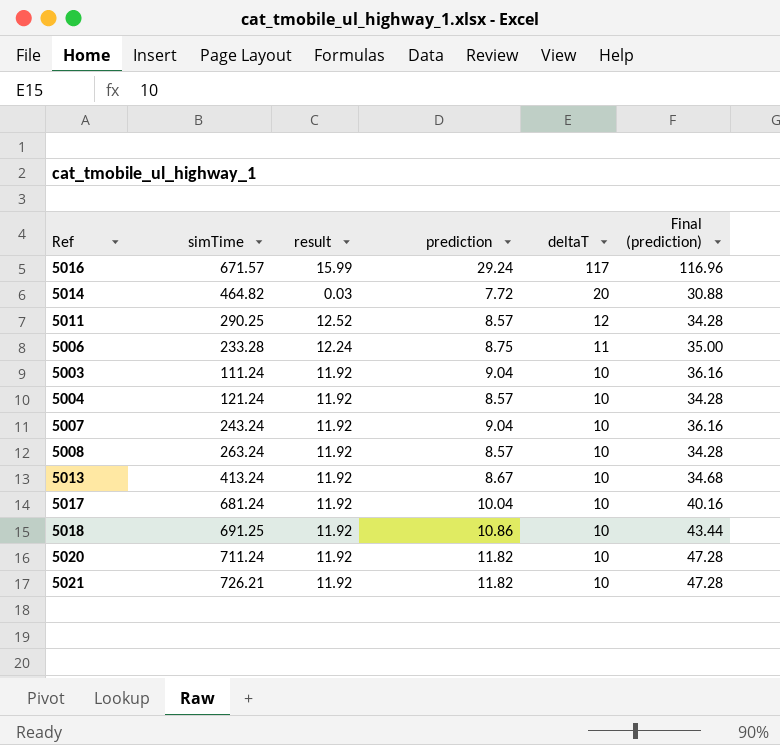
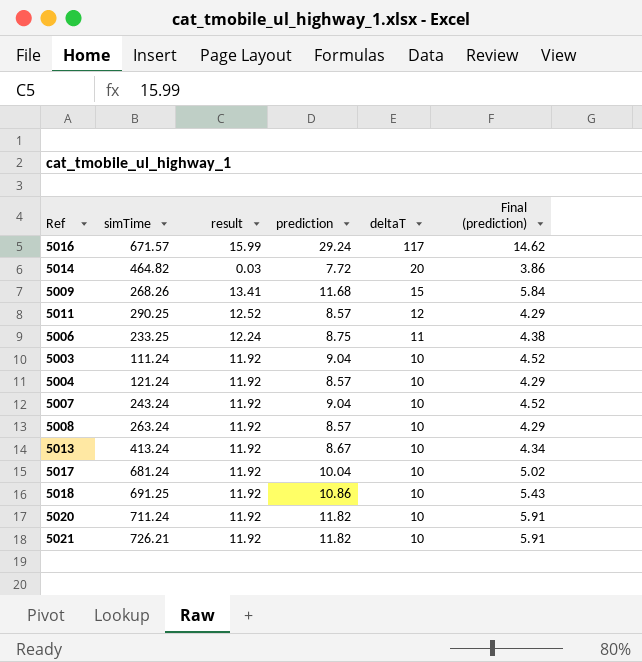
column Final (prediction) | formula: [prediction] * 4 -> [prediction] * 0.5
row 5009: none -> 268.26 | 13.41 | 11.68 | 15 | 5.84
5006 | simTime: 233.28 -> 233.25

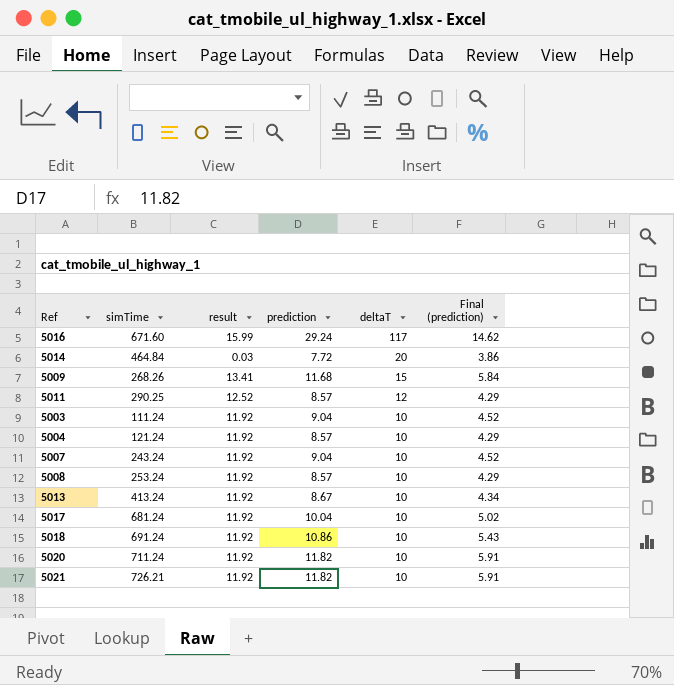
row 5006: 233.25 | 12.24 | 8.75 | 11 | 4.38 -> none
5016 | simTime: 671.57 -> 671.60
5014 | simTime: 464.82 -> 464.84
5008 | simTime: 263.24 -> 253.24
5018 | simTime: 691.25 -> 691.24

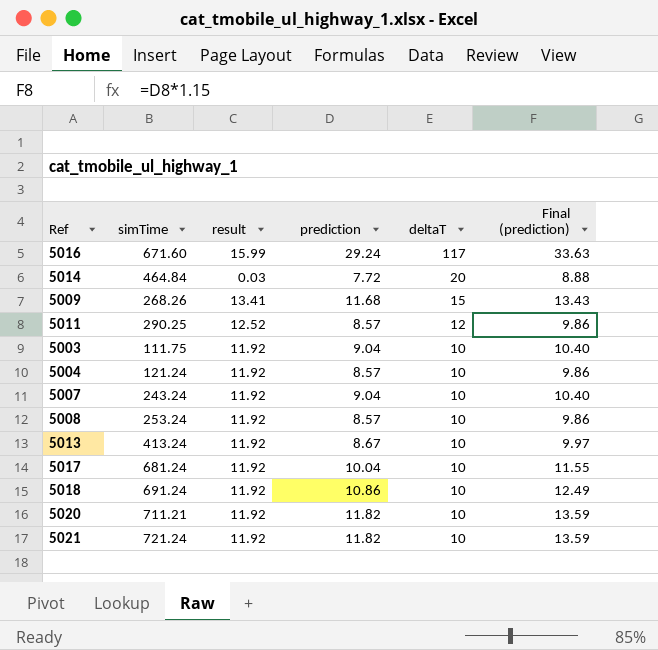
column Final (prediction) | formula: [prediction] * 0.5 -> [prediction] * 1.15
5003 | simTime: 111.24 -> 111.75
5020 | simTime: 711.24 -> 711.21
5021 | simTime: 726.21 -> 721.24

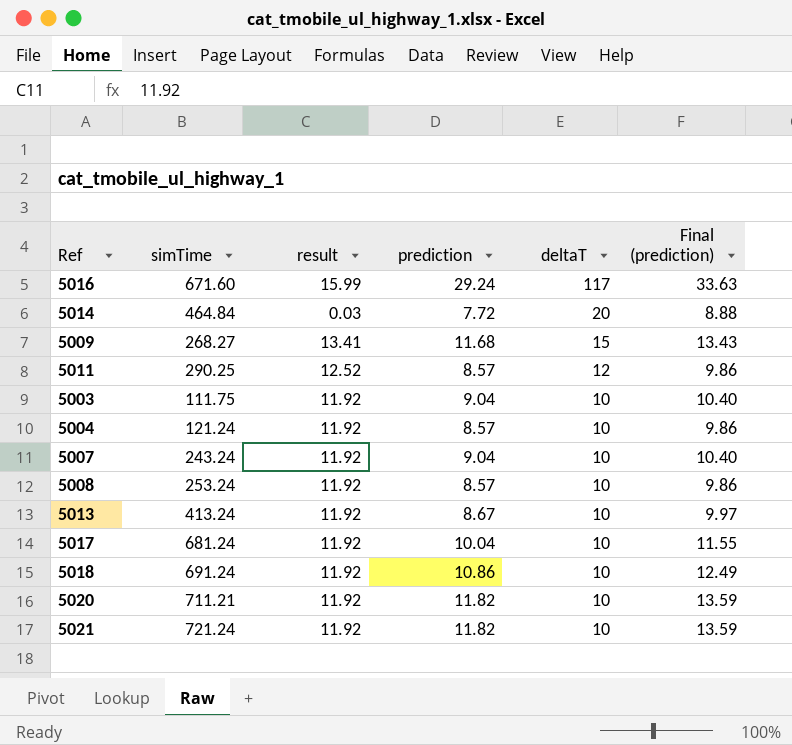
5009 | simTime: 268.26 -> 268.27

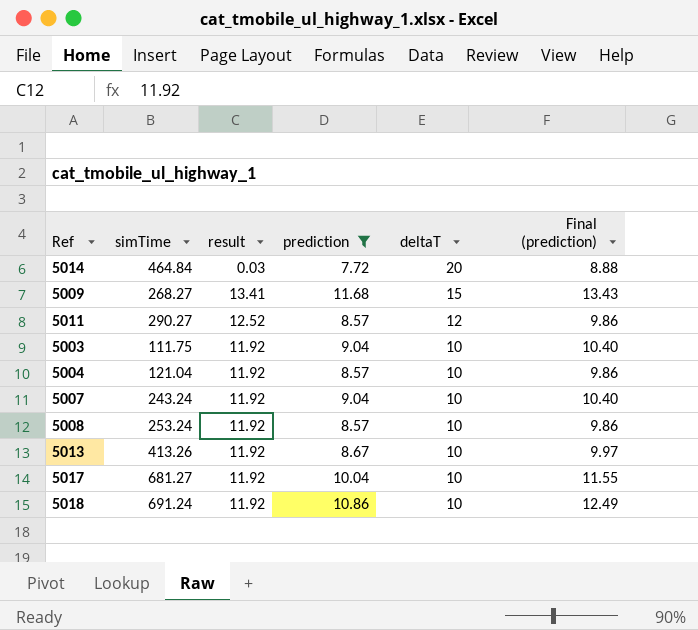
filter: none -> prediction <= 11.68
5011 | simTime: 290.25 -> 290.27
5004 | simTime: 121.24 -> 121.04
5013 | simTime: 413.24 -> 413.26
5017 | simTime: 681.24 -> 681.27

